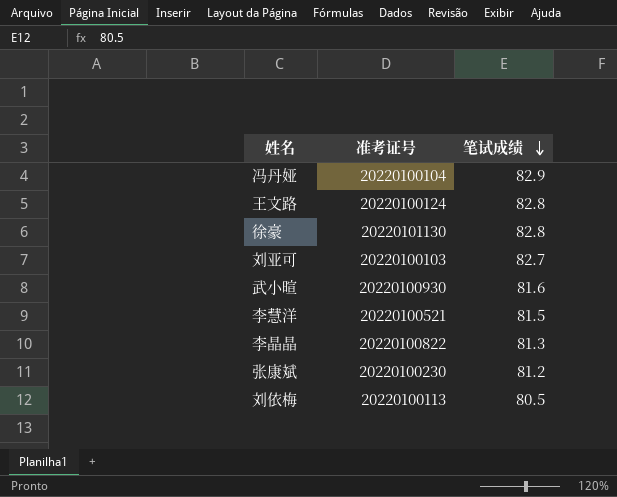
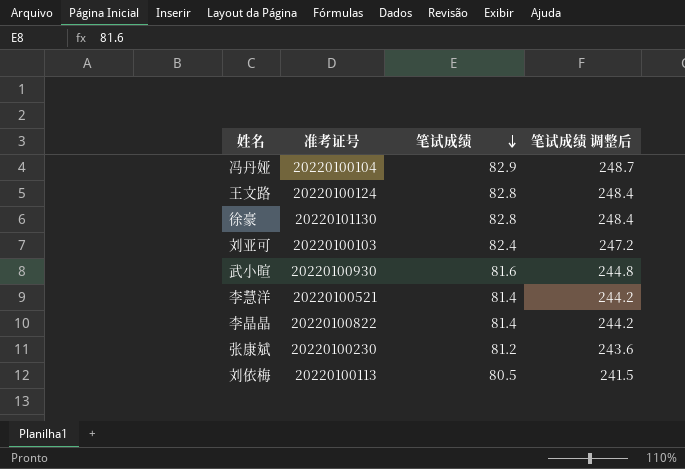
column 笔试成绩 调整后 | formula: none -> [笔试成绩] * 3
刘亚可 | 笔试成绩: 82.7 -> 82.4
李慧洋 | 笔试成绩: 81.5 -> 81.4
李晶晶 | 笔试成绩: 81.3 -> 81.4

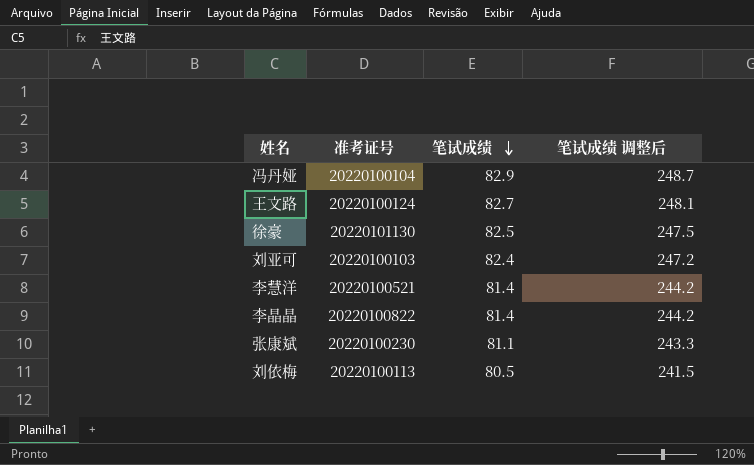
row 武小暄: 20220100930 | 81.6 | 244.8 -> none
王文路 | 笔试成绩: 82.8 -> 82.7
王文路 | 笔试成绩 调整后: 248.4 -> 248.1
徐豪 | 笔试成绩: 82.8 -> 82.5
徐豪 | 笔试成绩 调整后: 248.4 -> 247.5
张康斌 | 笔试成绩: 81.2 -> 81.1
张康斌 | 笔试成绩 调整后: 243.6 -> 243.3

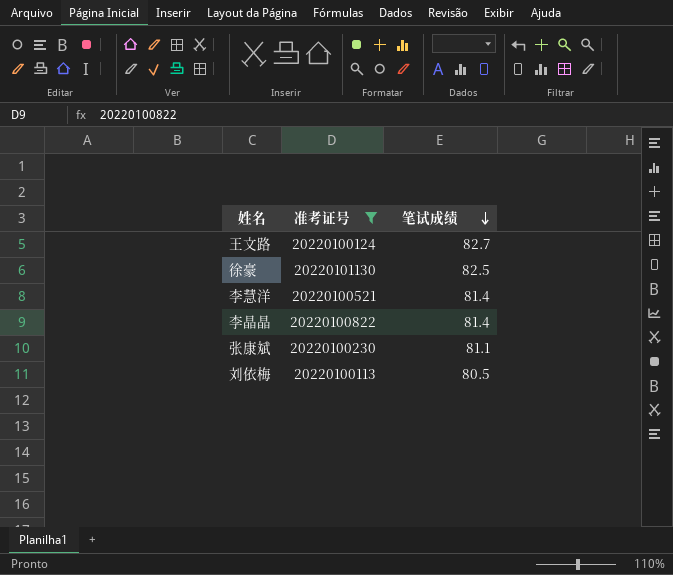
filter: none -> 准考证号 >= 20220100113
column 笔试成绩 调整后 | formula: [笔试成绩] * 3 -> none

